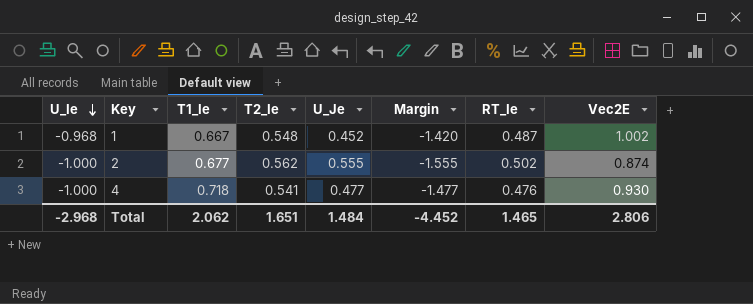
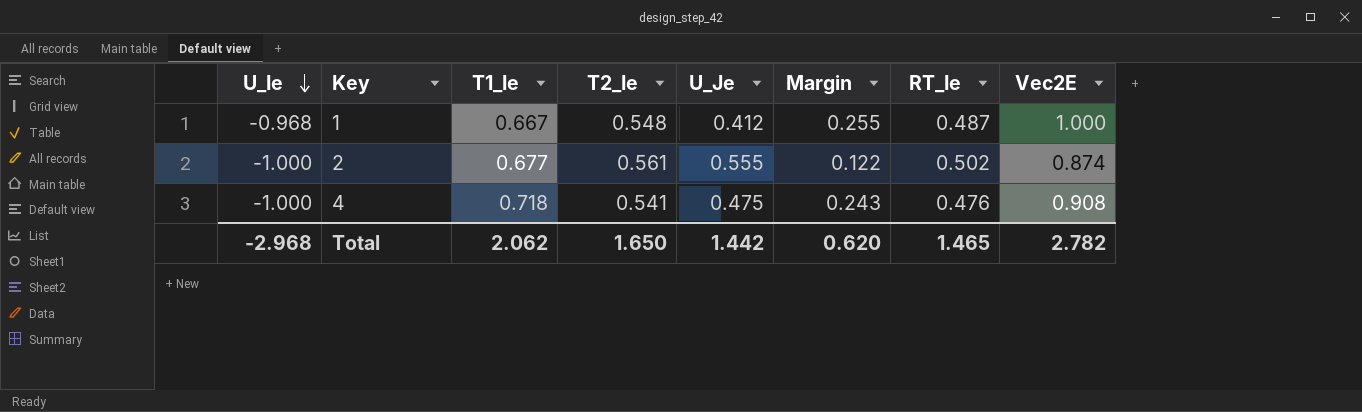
column Margin | formula: [U_Ie] - [U_Je] -> [T1_Ie] - [U_Je]
1 | U_Je: 0.452 -> 0.412
1 | Vec2E: 1.002 -> 1.000
2 | T2_Ie: 0.562 -> 0.561
4 | U_Je: 0.477 -> 0.475
4 | Vec2E: 0.930 -> 0.908
Total | T2_Ie: 1.651 -> 1.650
Total | U_Je: 1.484 -> 1.442
Total | Margin: -4.452 -> 0.620
Total | Vec2E: 2.806 -> 2.782

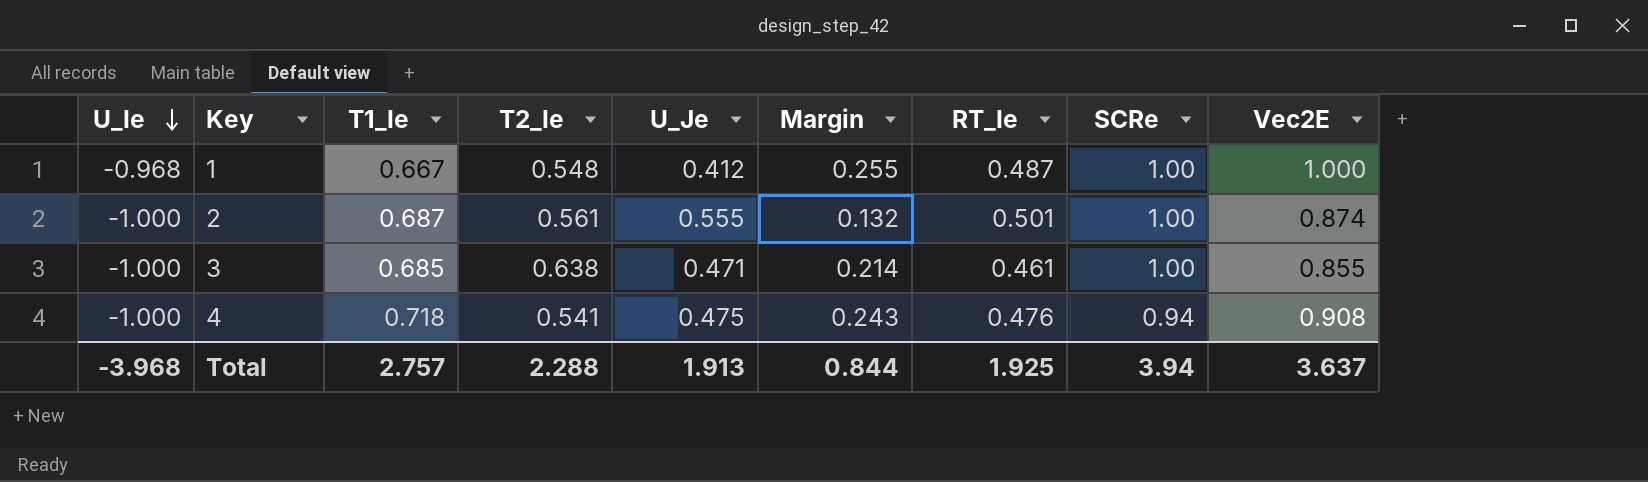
column SCRe | position: none -> 8
2 | T1_Ie: 0.677 -> 0.687
2 | Margin: 0.122 -> 0.132
2 | RT_Ie: 0.502 -> 0.501
row 3: none -> -1.000 | 0.685 | 0.638 | 0.471 | 0.214 | 0.461 | 1.00 | 0.855
Total | U_Ie: -2.968 -> -3.968
Total | T1_Ie: 2.062 -> 2.757
Total | T2_Ie: 1.650 -> 2.288
Total | U_Je: 1.442 -> 1.913
Total | Margin: 0.620 -> 0.844
Total | RT_Ie: 1.465 -> 1.925
Total | Vec2E: 2.782 -> 3.637

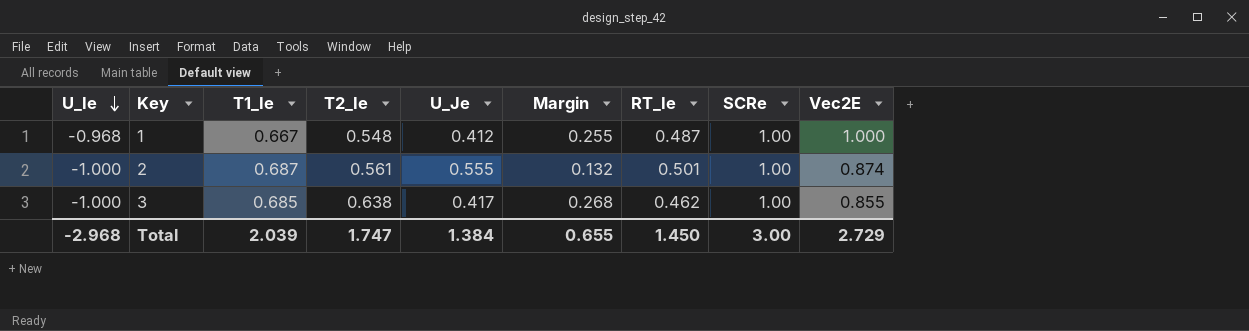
row 4: -1.000 | 0.718 | 0.541 | 0.475 | 0.243 | 0.476 | 0.94 | 0.908 -> none
3 | U_Je: 0.471 -> 0.417
3 | Margin: 0.214 -> 0.268
3 | RT_Ie: 0.461 -> 0.462
Total | U_Ie: -3.968 -> -2.968
Total | T1_Ie: 2.757 -> 2.039
Total | T2_Ie: 2.288 -> 1.747
Total | U_Je: 1.913 -> 1.384
Total | Margin: 0.844 -> 0.655
Total | RT_Ie: 1.925 -> 1.450
Total | SCRe: 3.94 -> 3.00
Total | Vec2E: 3.637 -> 2.729

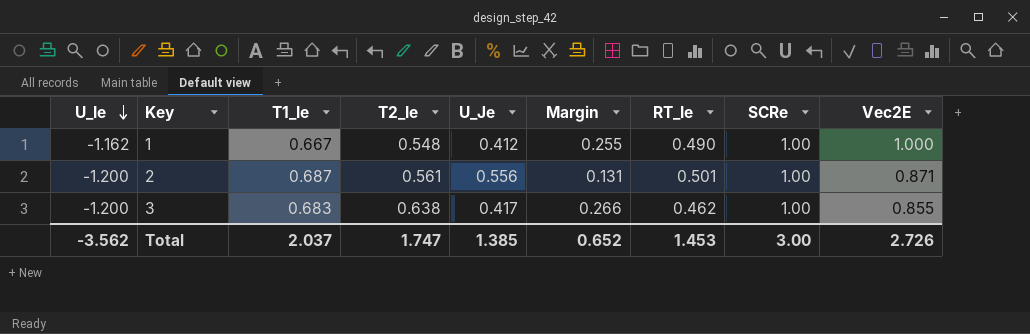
1 | U_Ie: -0.968 -> -1.162
1 | RT_Ie: 0.487 -> 0.490
2 | U_Ie: -1.000 -> -1.200
2 | U_Je: 0.555 -> 0.556
2 | Margin: 0.132 -> 0.131
2 | Vec2E: 0.874 -> 0.871
3 | U_Ie: -1.000 -> -1.200
3 | T1_Ie: 0.685 -> 0.683
3 | Margin: 0.268 -> 0.266
Total | U_Ie: -2.968 -> -3.562
Total | T1_Ie: 2.039 -> 2.037
Total | U_Je: 1.384 -> 1.385
Total | Margin: 0.655 -> 0.652
Total | RT_Ie: 1.450 -> 1.453
Total | Vec2E: 2.729 -> 2.726

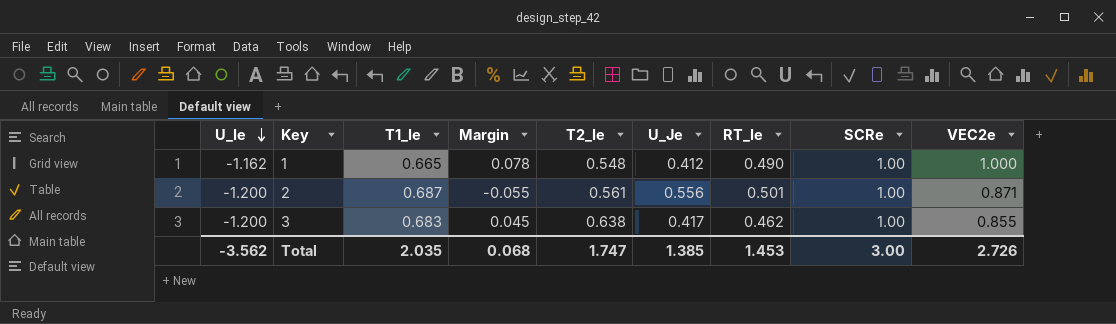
column Margin | formula: [T1_Ie] - [U_Je] -> [RT_Ie] - [U_Je]
column Margin | position: 6 -> 4
column name: Vec2E -> VEC2e
1 | T1_Ie: 0.667 -> 0.665
Total | T1_Ie: 2.037 -> 2.035
Total | Margin: 0.652 -> 0.068

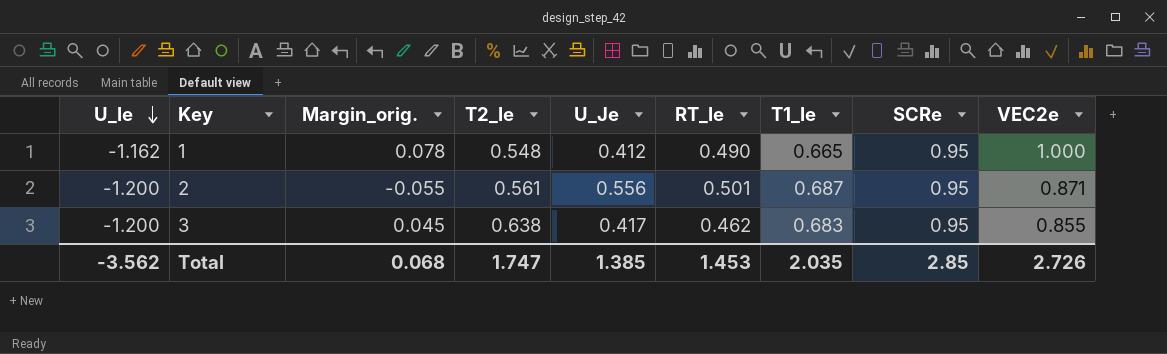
column name: Margin -> Margin_orig.
column T1_Ie | position: 3 -> 7
1 | SCRe: 1.00 -> 0.95
2 | SCRe: 1.00 -> 0.95
3 | SCRe: 1.00 -> 0.95
Total | SCRe: 3.00 -> 2.85

